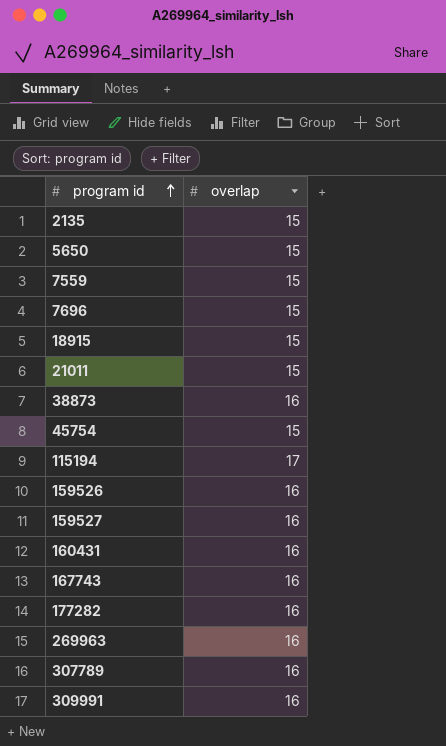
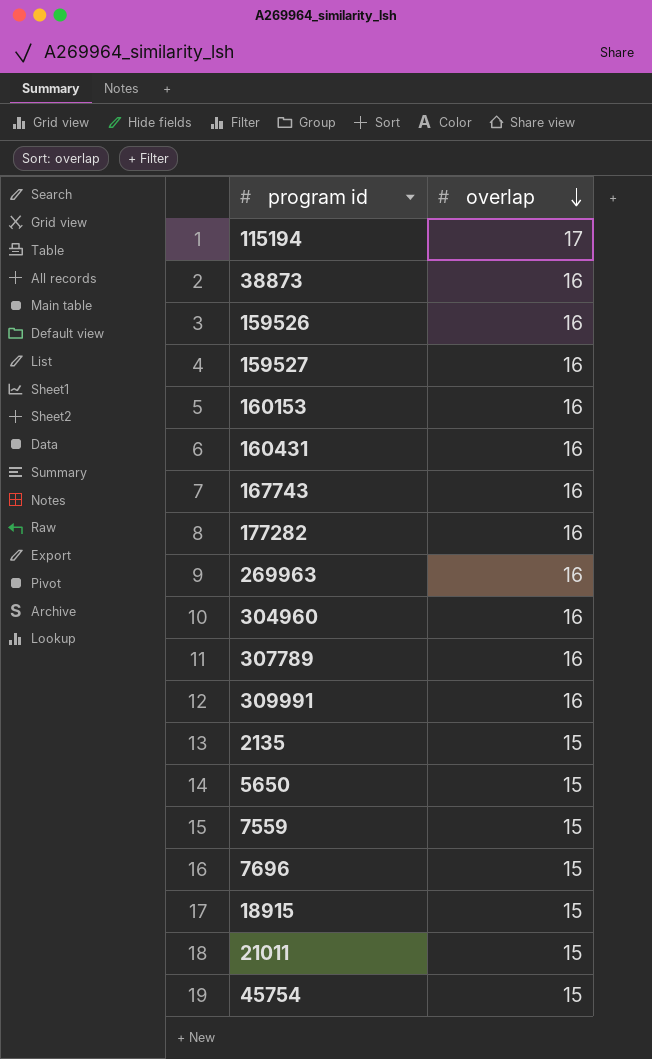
row order: program id ascending -> overlap descending
row 160153: none -> 16
row 304960: none -> 16

